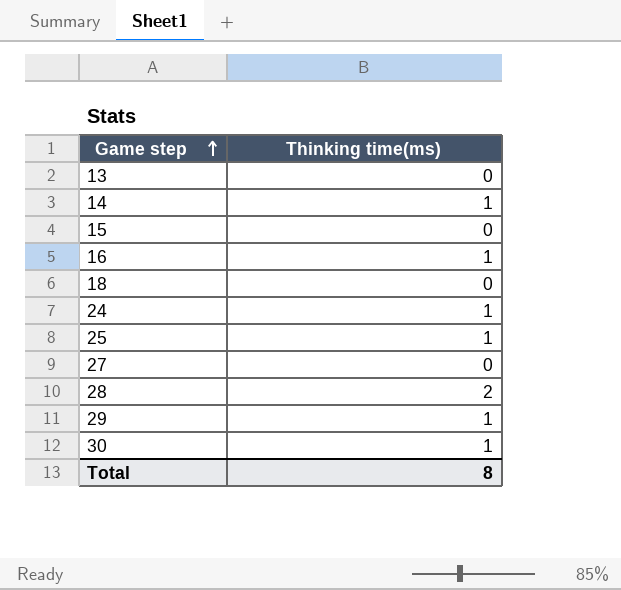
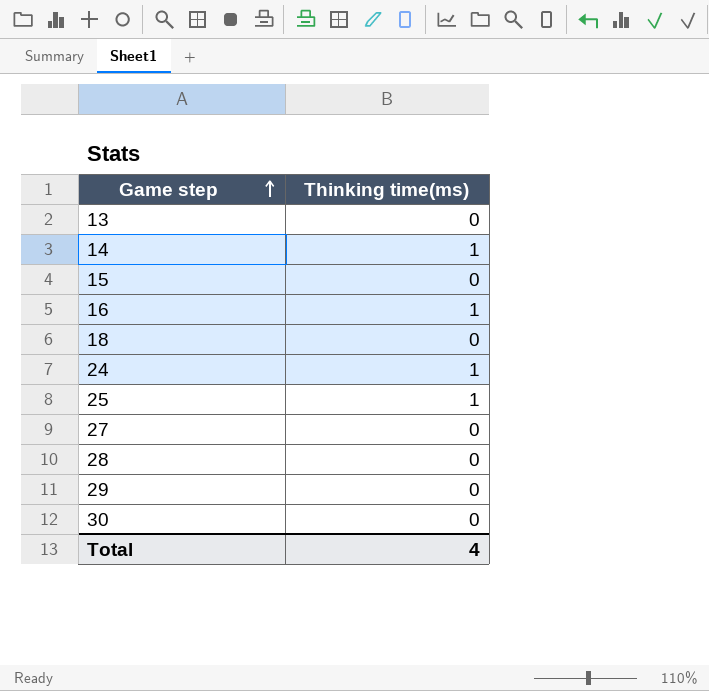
28 | Thinking time(ms): 2 -> 0
29 | Thinking time(ms): 1 -> 0
30 | Thinking time(ms): 1 -> 0
Total | Thinking time(ms): 8 -> 4

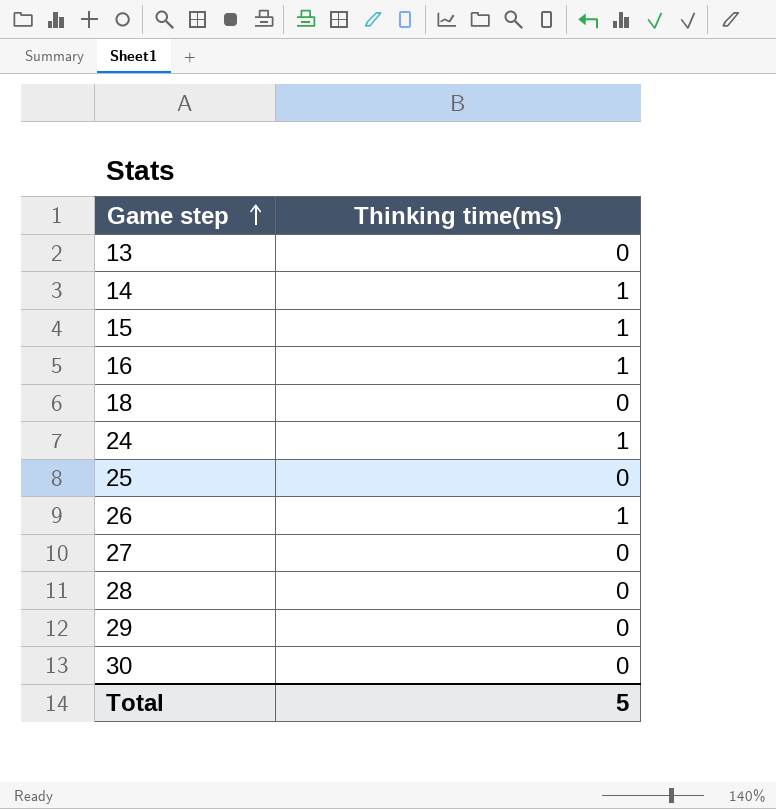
15 | Thinking time(ms): 0 -> 1
25 | Thinking time(ms): 1 -> 0
row 26: none -> 1
Total | Thinking time(ms): 4 -> 5

